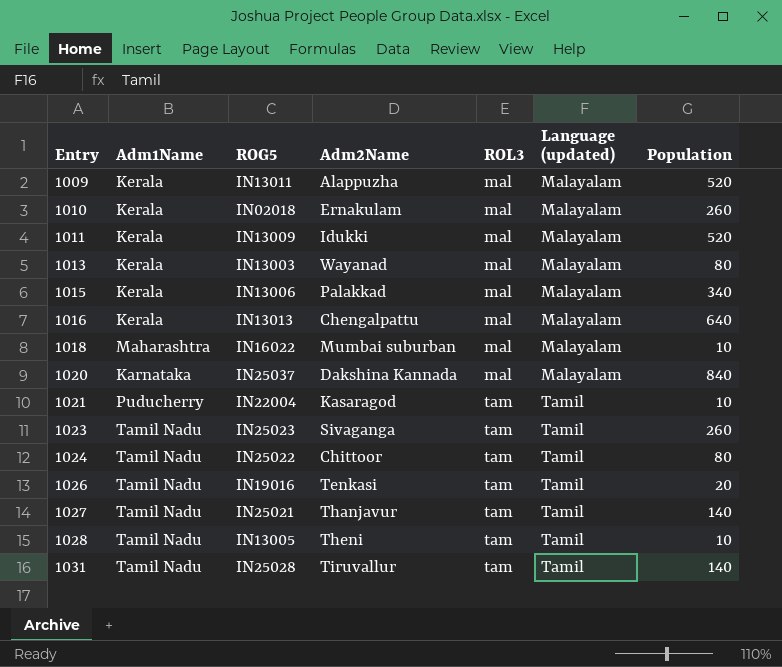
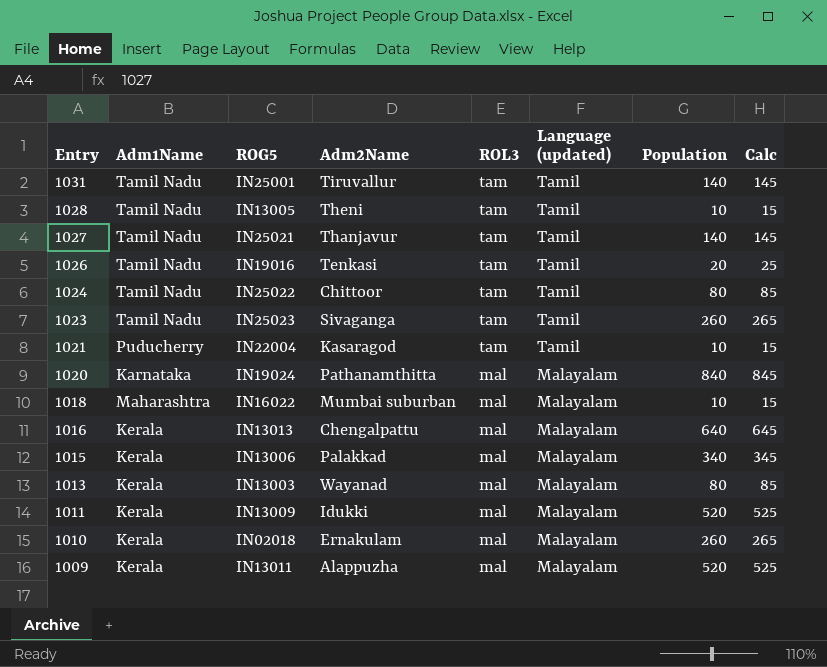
row order: Entry ascending -> Entry descending
column Calc | formula: none -> [Population] + 5
1031 | ROG5: IN25028 -> IN25001
1020 | ROG5: IN25037 -> IN19024
1020 | Adm2Name: Dakshina Kannada -> Pathanamthitta

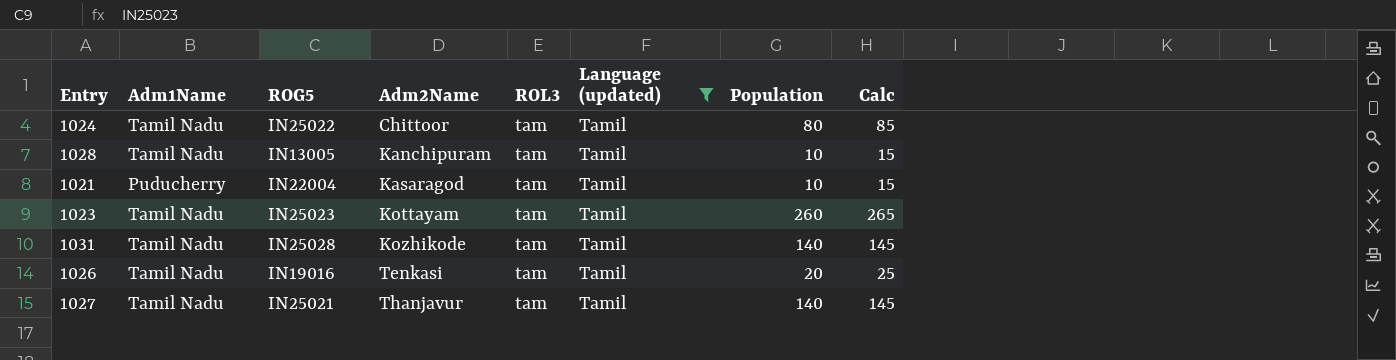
filter: none -> Language (updated) = Tamil
row order: Entry descending -> Adm2Name ascending
1028 | Adm2Name: Theni -> Kanchipuram
1023 | Adm2Name: Sivaganga -> Kottayam
1031 | ROG5: IN25001 -> IN25028
1031 | Adm2Name: Tiruvallur -> Kozhikode

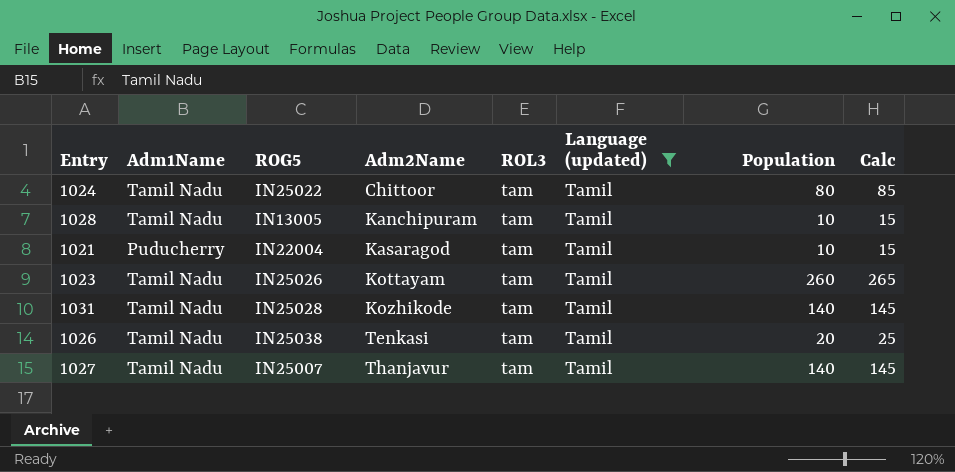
1023 | ROG5: IN25023 -> IN25026
1026 | ROG5: IN19016 -> IN25038
1027 | ROG5: IN25021 -> IN25007

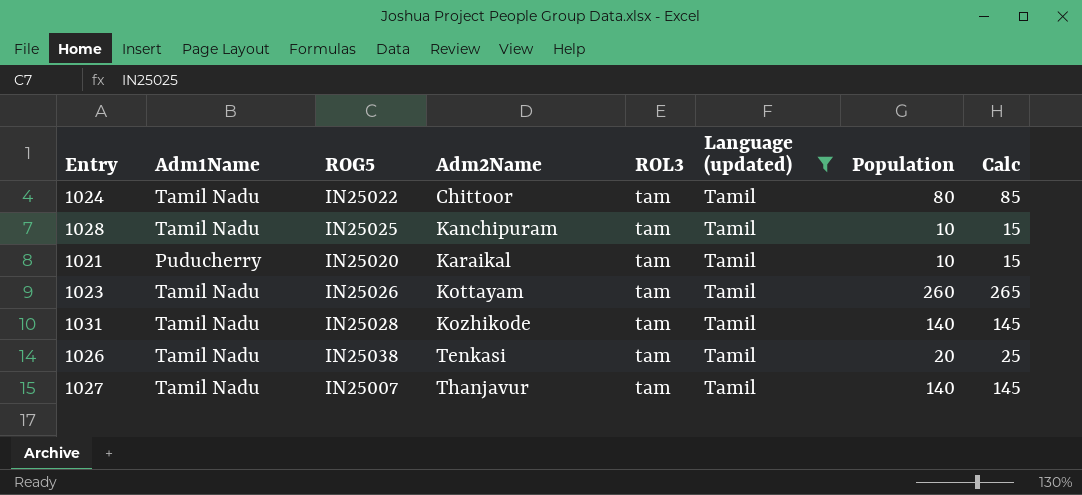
1028 | ROG5: IN13005 -> IN25025
1021 | ROG5: IN22004 -> IN25020
1021 | Adm2Name: Kasaragod -> Karaikal

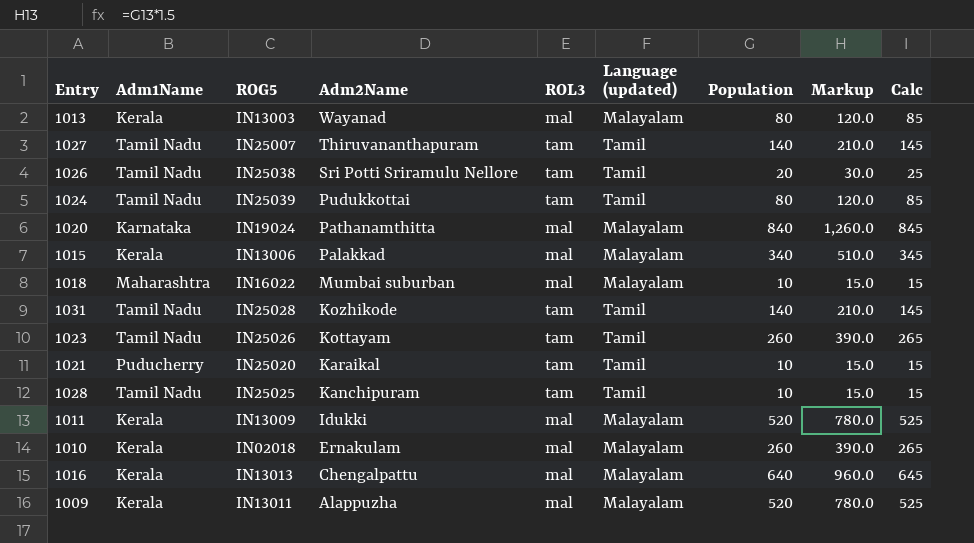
filter: Language (updated) = Tamil -> none
row order: Adm2Name ascending -> Adm2Name descending
column Markup | formula: none -> [Population] * 1.5
1027 | Adm2Name: Thanjavur -> Thiruvananthapuram
1026 | Adm2Name: Tenkasi -> Sri Potti Sriramulu Nellore
1024 | ROG5: IN25022 -> IN25039
1024 | Adm2Name: Chittoor -> Pudukkottai

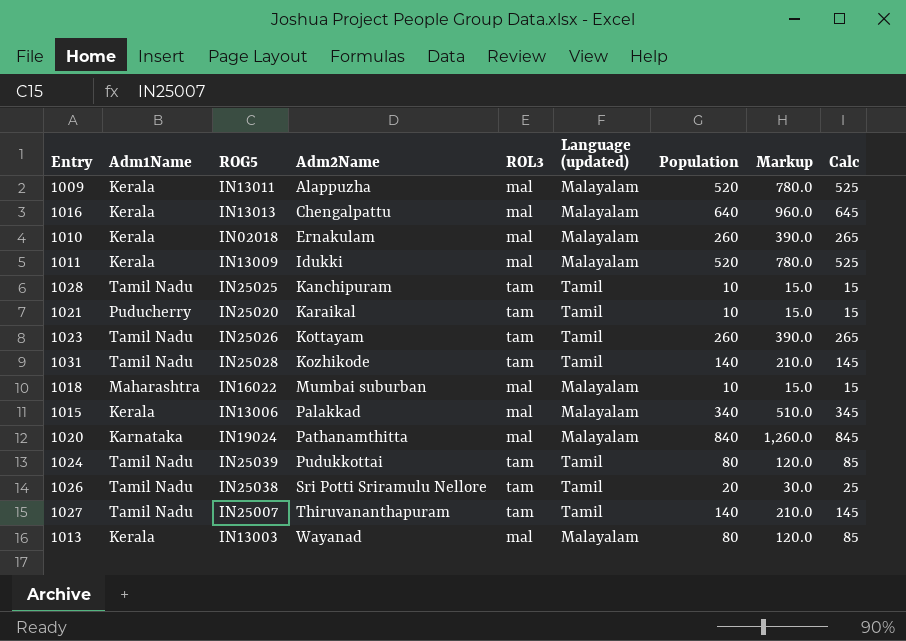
row order: Adm2Name descending -> Adm2Name ascending

